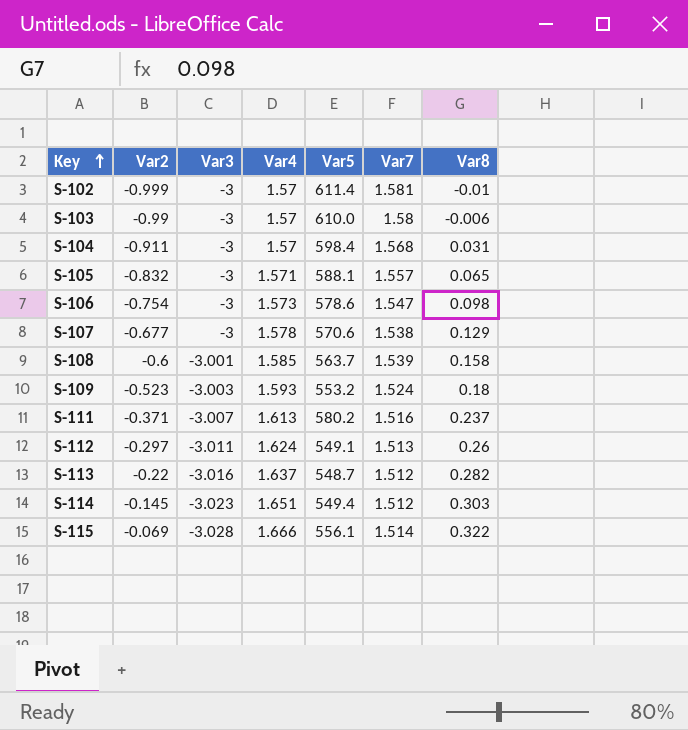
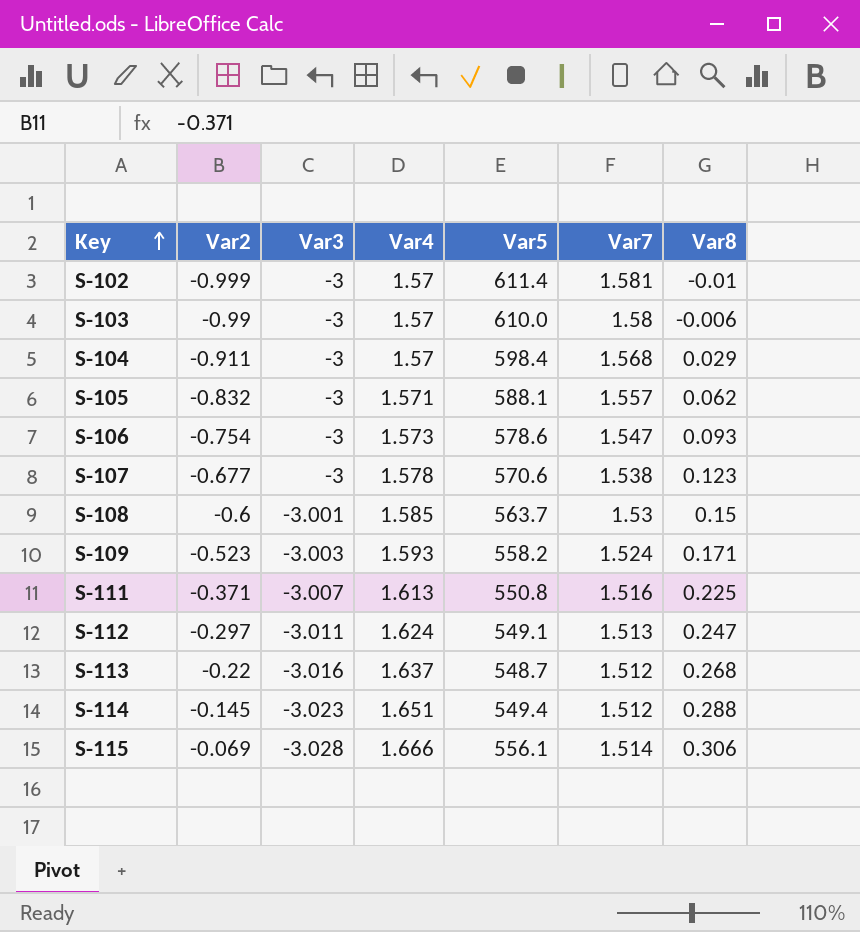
S-104 | Var8: 0.031 -> 0.029
S-105 | Var8: 0.065 -> 0.062
S-106 | Var8: 0.098 -> 0.093
S-107 | Var8: 0.129 -> 0.123
S-108 | Var7: 1.539 -> 1.53
S-108 | Var8: 0.158 -> 0.15
S-109 | Var5: 553.2 -> 558.2
S-109 | Var8: 0.18 -> 0.171
S-111 | Var5: 580.2 -> 550.8
S-111 | Var8: 0.237 -> 0.225
S-112 | Var8: 0.26 -> 0.247
S-113 | Var8: 0.282 -> 0.268
S-114 | Var8: 0.303 -> 0.288
S-115 | Var8: 0.322 -> 0.306

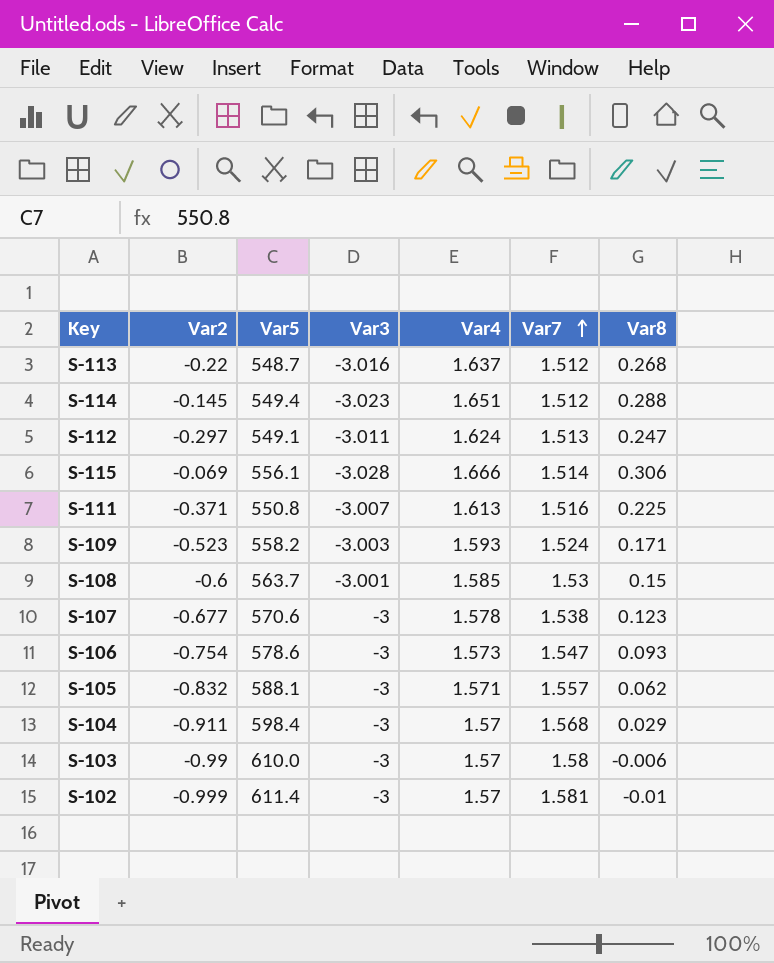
row order: Key ascending -> Var7 ascending
column Var5 | position: 5 -> 3

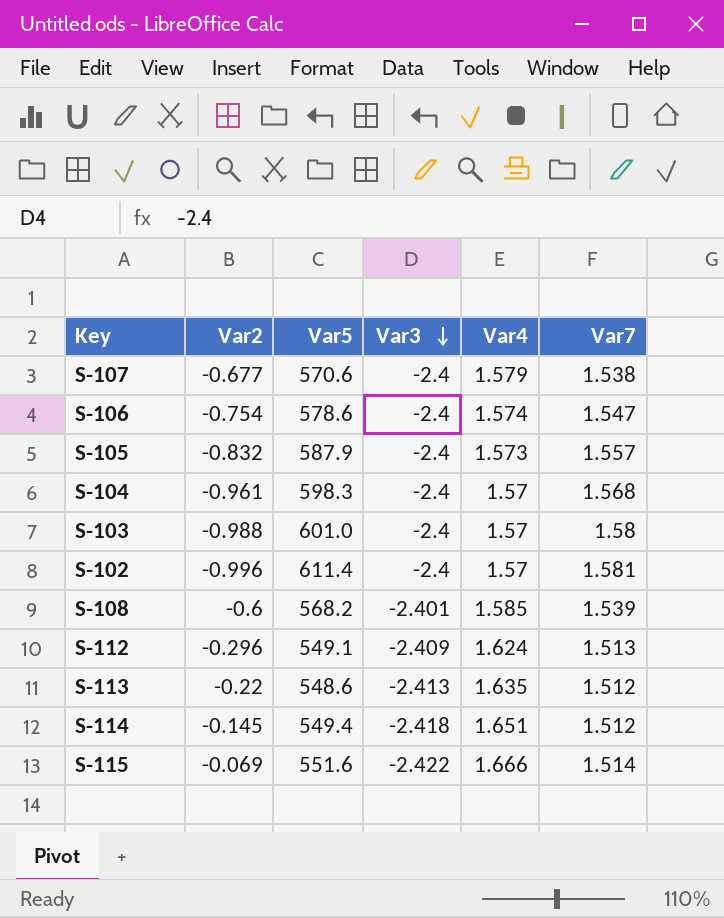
row order: Var7 ascending -> Var3 descending
column Var8 | position: 7 -> none
row S-111: -0.371 | 550.8 | -3.007 | 1.613 | 1.516 | 0.225 -> none
row S-109: -0.523 | 558.2 | -3.003 | 1.593 | 1.524 | 0.171 -> none
S-107 | Var3: -3 -> -2.4
S-107 | Var4: 1.578 -> 1.579
S-106 | Var3: -3 -> -2.4
S-106 | Var4: 1.573 -> 1.574
S-105 | Var5: 588.1 -> 587.9
S-105 | Var3: -3 -> -2.4
S-105 | Var4: 1.571 -> 1.573
S-104 | Var2: -0.911 -> -0.961
S-104 | Var5: 598.4 -> 598.3
S-104 | Var3: -3 -> -2.4
S-103 | Var2: -0.99 -> -0.988
S-103 | Var5: 610.0 -> 601.0
S-103 | Var3: -3 -> -2.4
S-102 | Var2: -0.999 -> -0.996
S-102 | Var3: -3 -> -2.4
S-108 | Var5: 563.7 -> 568.2
S-108 | Var3: -3.001 -> -2.401
S-108 | Var7: 1.53 -> 1.539
S-112 | Var2: -0.297 -> -0.296
S-112 | Var3: -3.011 -> -2.409
S-113 | Var5: 548.7 -> 548.6
S-113 | Var3: -3.016 -> -2.413
S-113 | Var4: 1.637 -> 1.635
S-114 | Var3: -3.023 -> -2.418
S-115 | Var5: 556.1 -> 551.6
S-115 | Var3: -3.028 -> -2.422

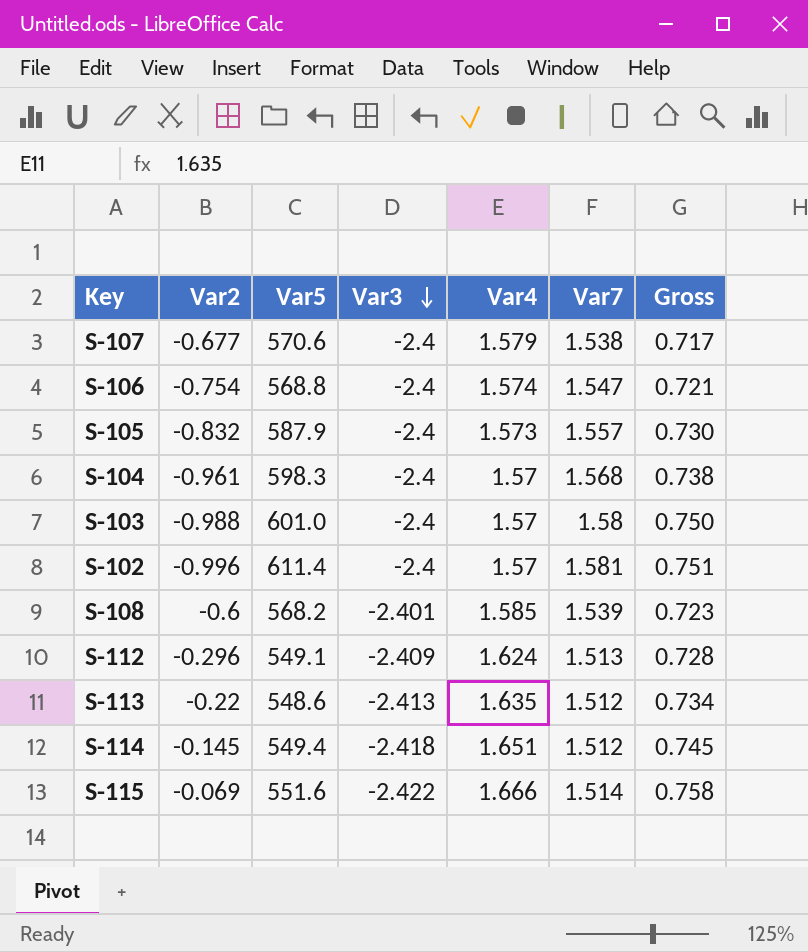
column Gross | formula: none -> [Var3] + [Var4] + [Var7]
S-106 | Var5: 578.6 -> 568.8

